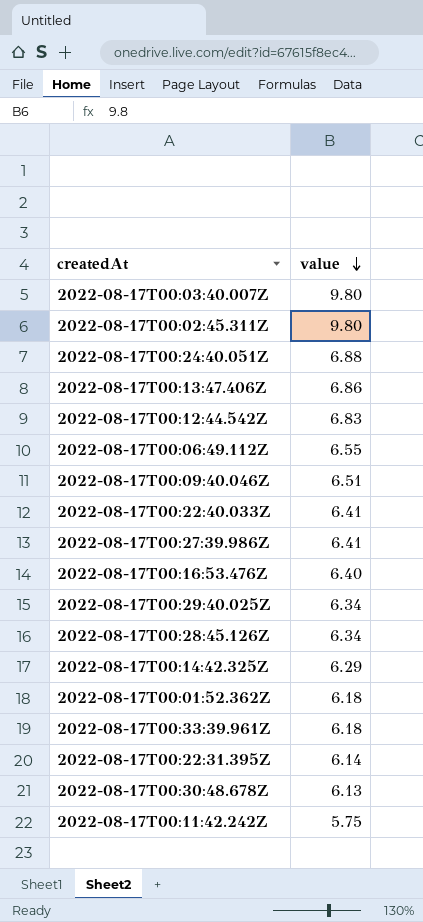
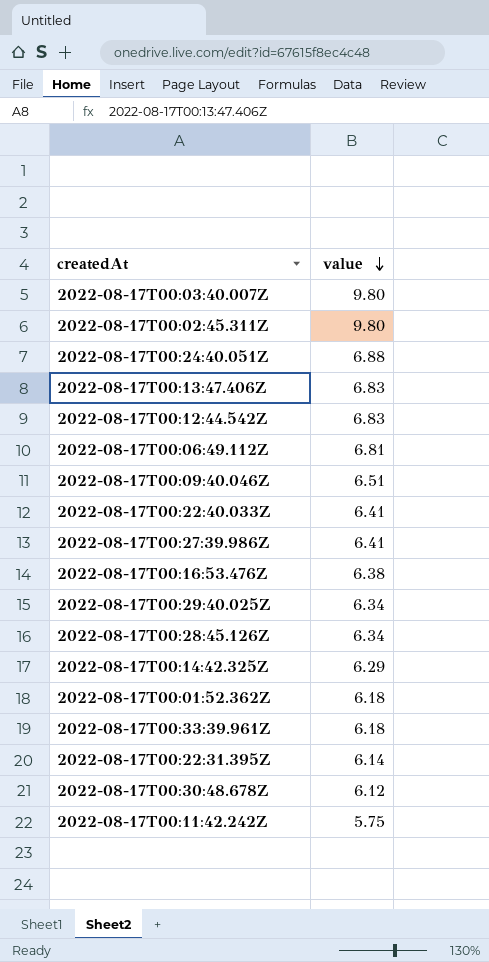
2022-08-17T00:13:47.406Z | value: 6.86 -> 6.83
2022-08-17T00:06:49.112Z | value: 6.55 -> 6.81
2022-08-17T00:16:53.476Z | value: 6.40 -> 6.38
2022-08-17T00:30:48.678Z | value: 6.13 -> 6.12

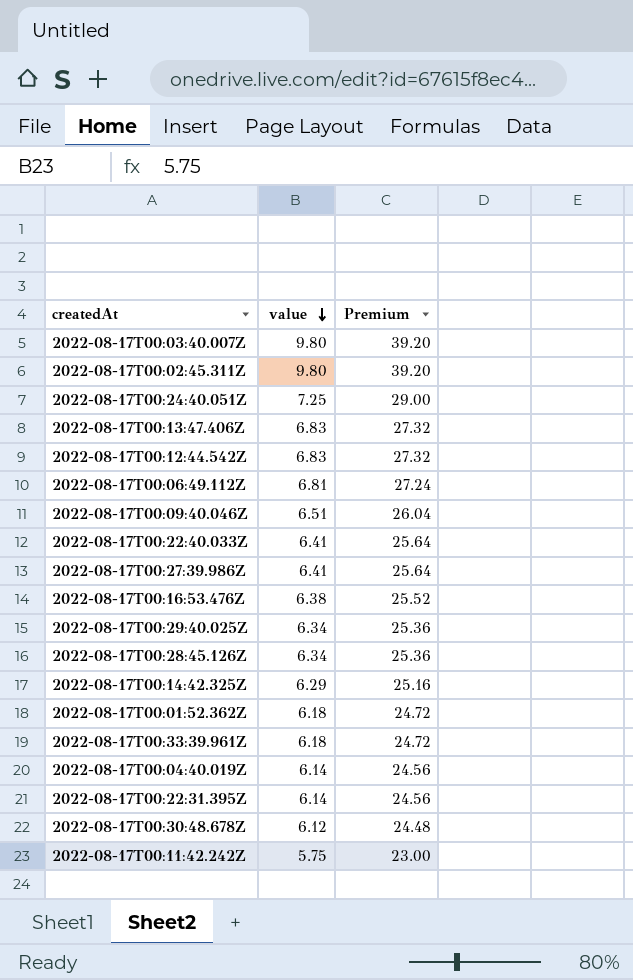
column Premium | formula: none -> [value] * 4
2022-08-17T00:24:40.051Z | value: 6.88 -> 7.25
row 2022-08-17T00:04:40.019Z: none -> 6.14 | 24.56

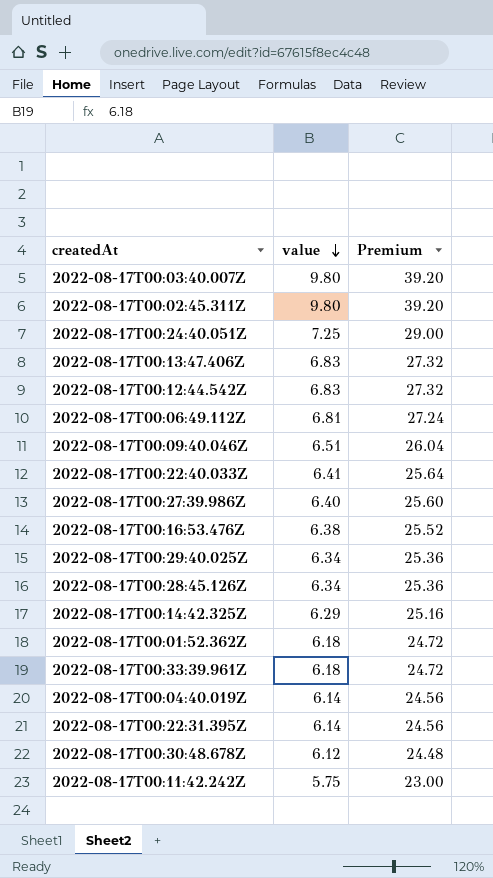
2022-08-17T00:27:39.986Z | value: 6.41 -> 6.40
2022-08-17T00:27:39.986Z | Premium: 25.64 -> 25.60

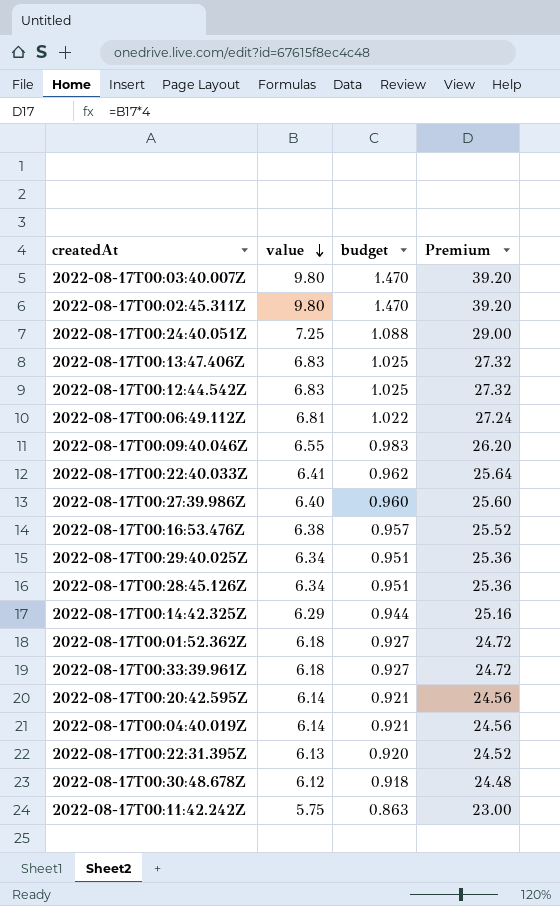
column budget | formula: none -> [value] * 0.15
2022-08-17T00:09:40.046Z | value: 6.51 -> 6.55
2022-08-17T00:09:40.046Z | Premium: 26.04 -> 26.20
row 2022-08-17T00:20:42.595Z: none -> 6.14 | 0.921 | 24.56
2022-08-17T00:22:31.395Z | value: 6.14 -> 6.13
2022-08-17T00:22:31.395Z | Premium: 24.56 -> 24.52

